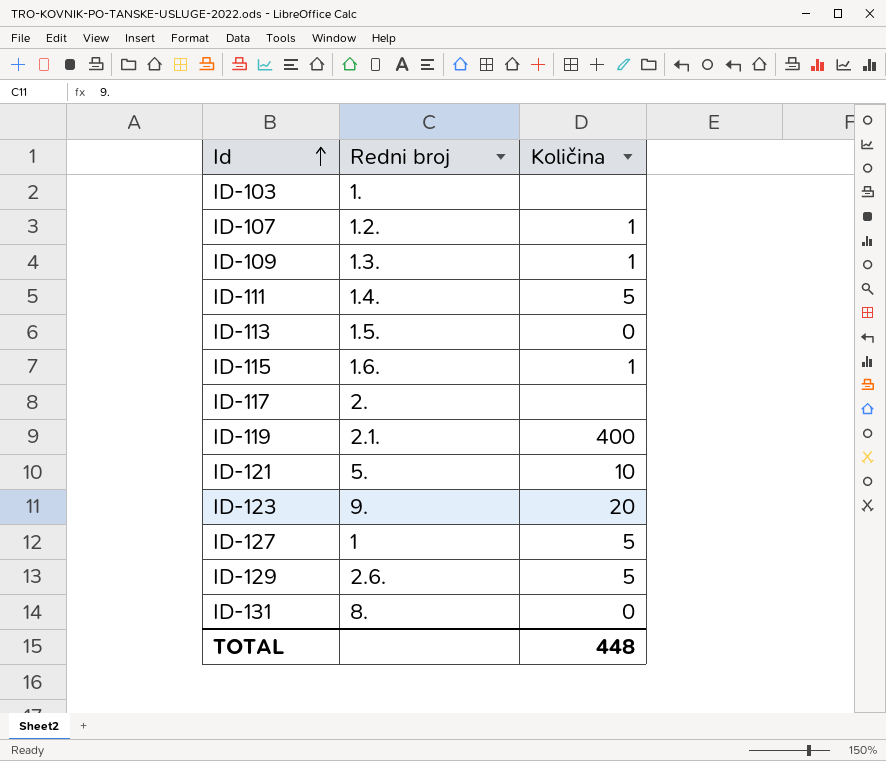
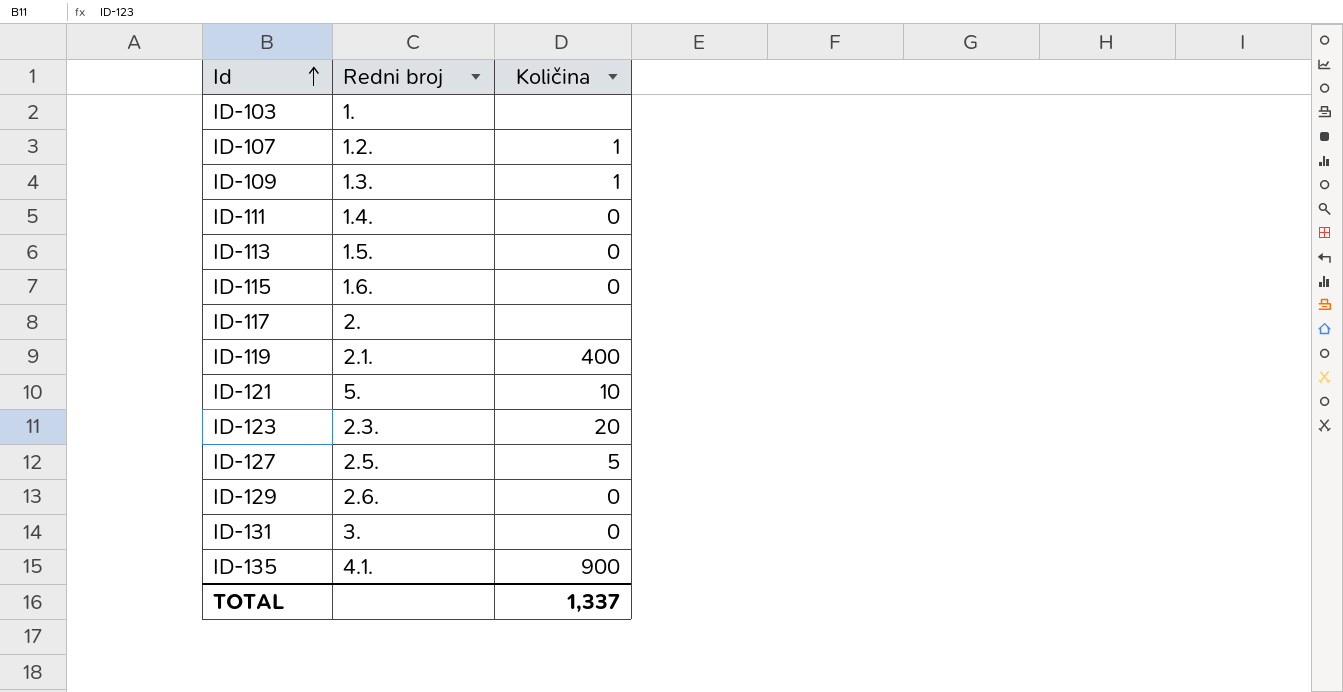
ID-111 | Količina: 5 -> 0
ID-115 | Količina: 1 -> 0
ID-123 | Redni broj: 9. -> 2.3.
ID-127 | Redni broj: 1 -> 2.5.
ID-129 | Količina: 5 -> 0
ID-131 | Redni broj: 8. -> 3.
row ID-135: none -> 4.1. | 900
TOTAL | Količina: 448 -> 1,337

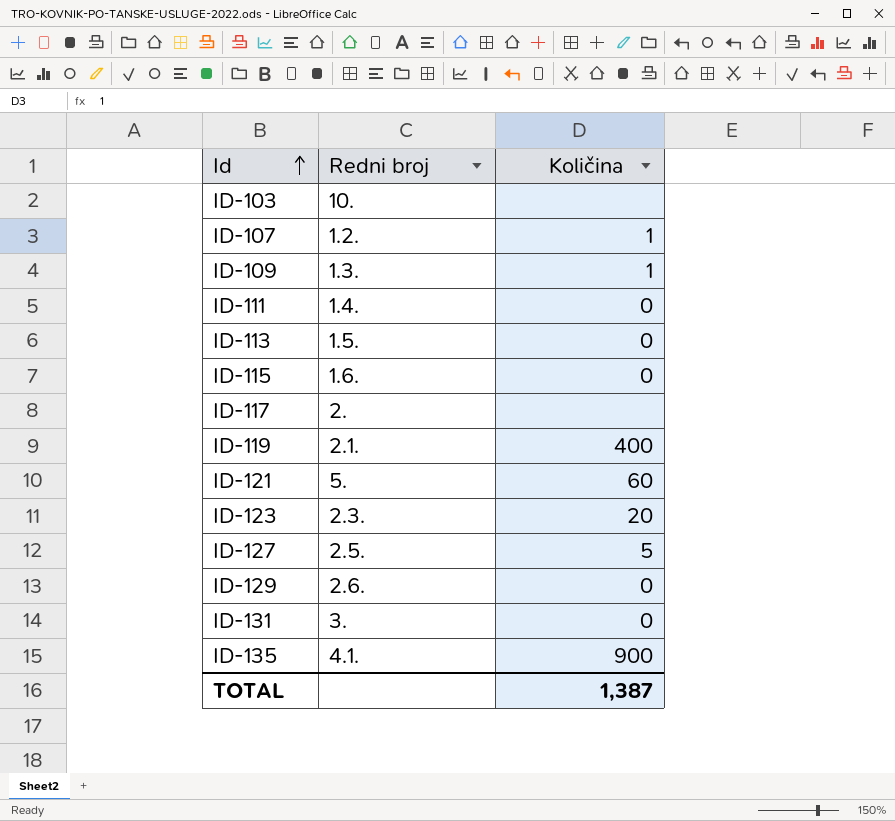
ID-103 | Redni broj: 1. -> 10.
ID-121 | Količina: 10 -> 60
TOTAL | Količina: 1,337 -> 1,387

